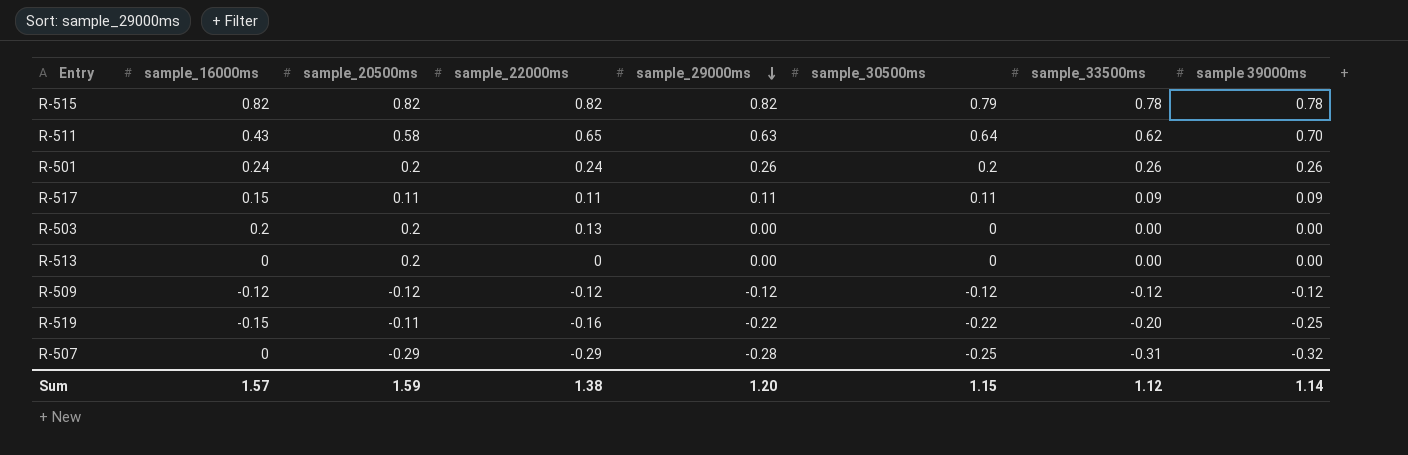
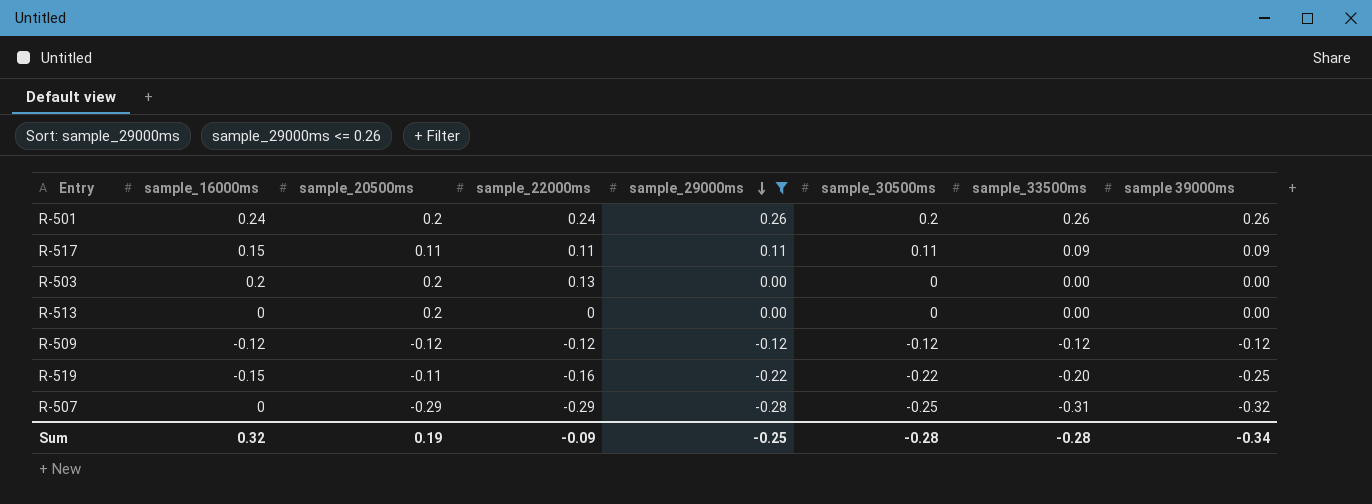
filter: none -> sample_29000ms <= 0.26
Sum | sample_16000ms: 1.57 -> 0.32
Sum | sample_20500ms: 1.59 -> 0.19
Sum | sample_22000ms: 1.38 -> -0.09
Sum | sample_29000ms: 1.20 -> -0.25
Sum | sample_30500ms: 1.15 -> -0.28
Sum | sample_33500ms: 1.12 -> -0.28
Sum | sample 39000ms: 1.14 -> -0.34

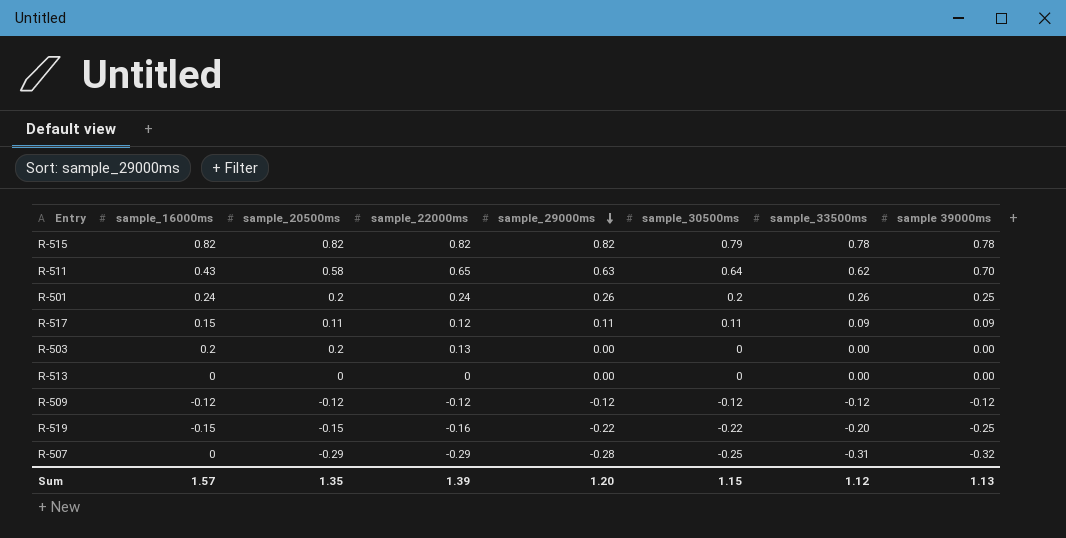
filter: sample_29000ms <= 0.26 -> none
R-501 | sample 39000ms: 0.26 -> 0.25
R-517 | sample_22000ms: 0.11 -> 0.12
R-513 | sample_20500ms: 0.2 -> 0
R-519 | sample_20500ms: -0.11 -> -0.15
Sum | sample_16000ms: 0.32 -> 1.57
Sum | sample_20500ms: 0.19 -> 1.35
Sum | sample_22000ms: -0.09 -> 1.39
Sum | sample_29000ms: -0.25 -> 1.20
Sum | sample_30500ms: -0.28 -> 1.15
Sum | sample_33500ms: -0.28 -> 1.12
Sum | sample 39000ms: -0.34 -> 1.13

